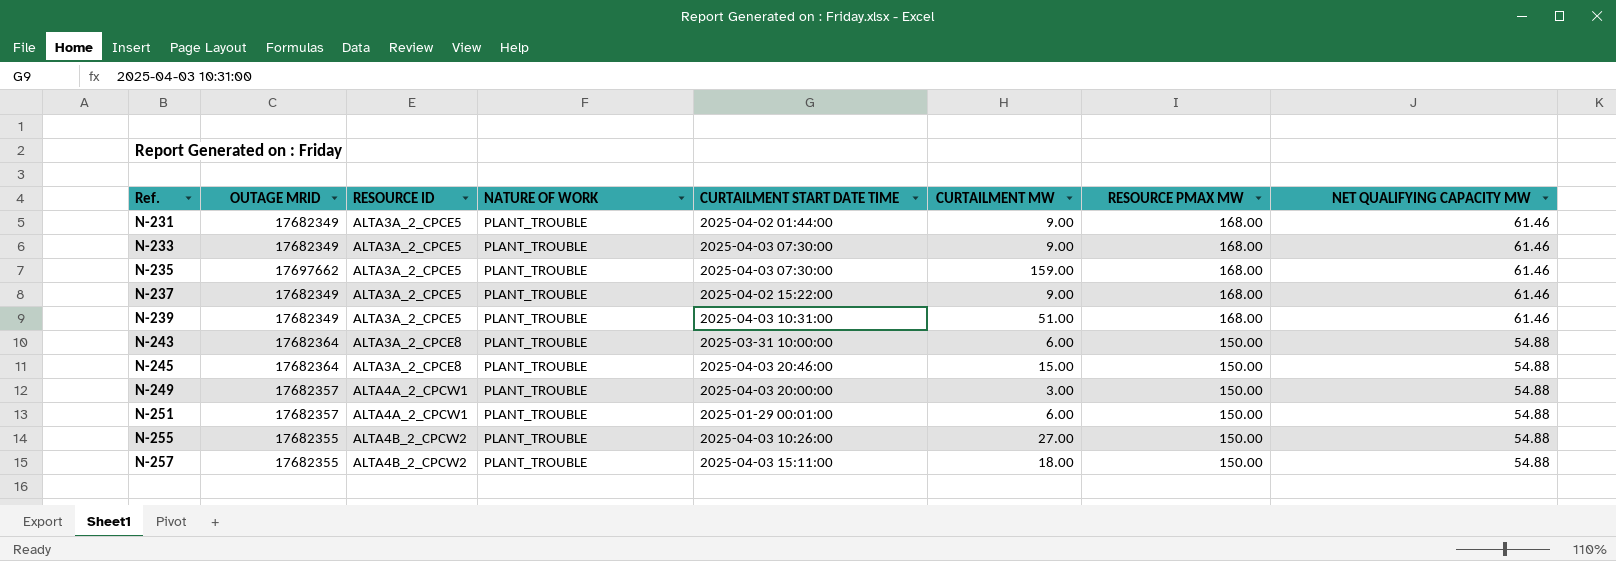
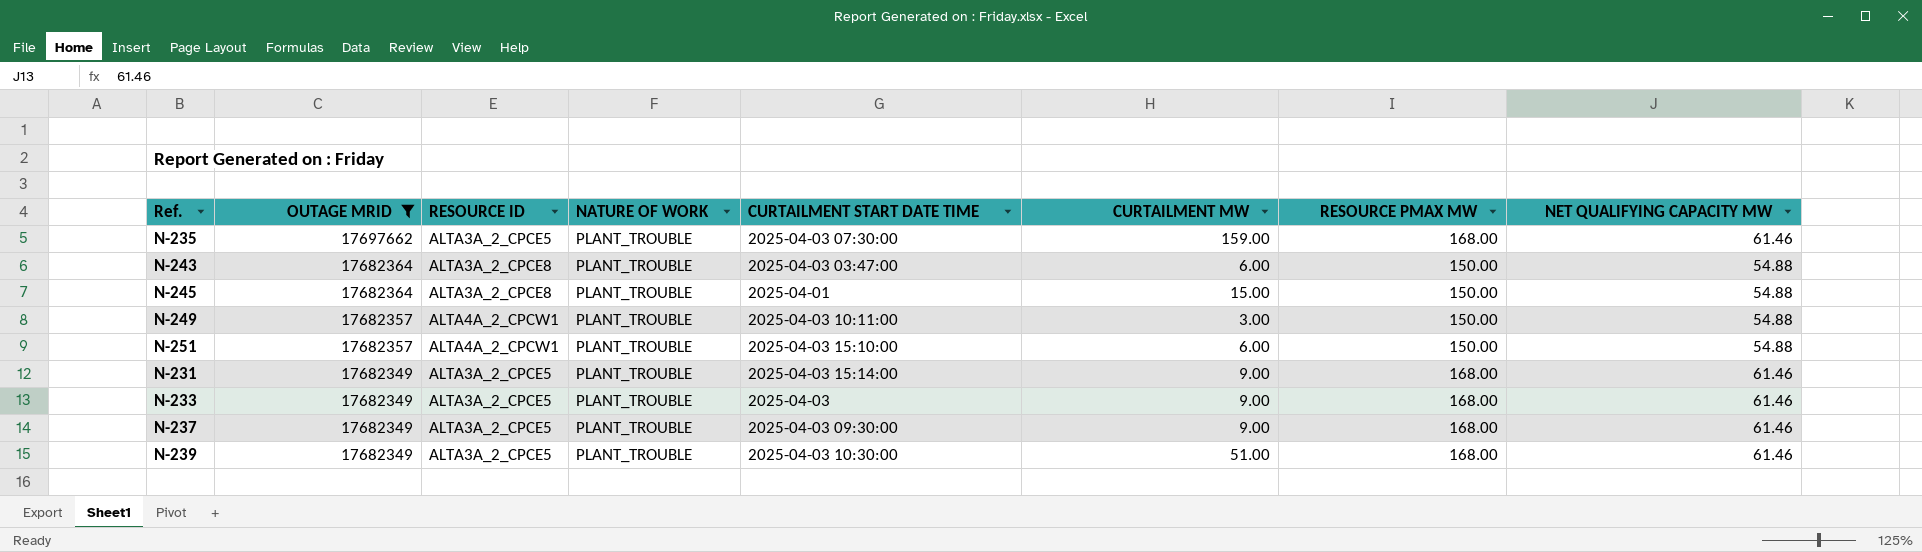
filter: none -> OUTAGE MRID != 17682355
row order: Ref. ascending -> OUTAGE MRID descending
N-243 | CURTAILMENT START DATE TIME: 2025-03-31 10:00:00 -> 2025-04-03 03:47:00
N-245 | CURTAILMENT START DATE TIME: 2025-04-03 20:46:00 -> 2025-04-01
N-249 | CURTAILMENT START DATE TIME: 2025-04-03 20:00:00 -> 2025-04-03 10:11:00
N-251 | CURTAILMENT START DATE TIME: 2025-01-29 00:01:00 -> 2025-04-03 15:10:00
N-231 | CURTAILMENT START DATE TIME: 2025-04-02 01:44:00 -> 2025-04-03 15:14:00
N-233 | CURTAILMENT START DATE TIME: 2025-04-03 07:30:00 -> 2025-04-03
N-237 | CURTAILMENT START DATE TIME: 2025-04-02 15:22:00 -> 2025-04-03 09:30:00
N-239 | CURTAILMENT START DATE TIME: 2025-04-03 10:31:00 -> 2025-04-03 10:30:00

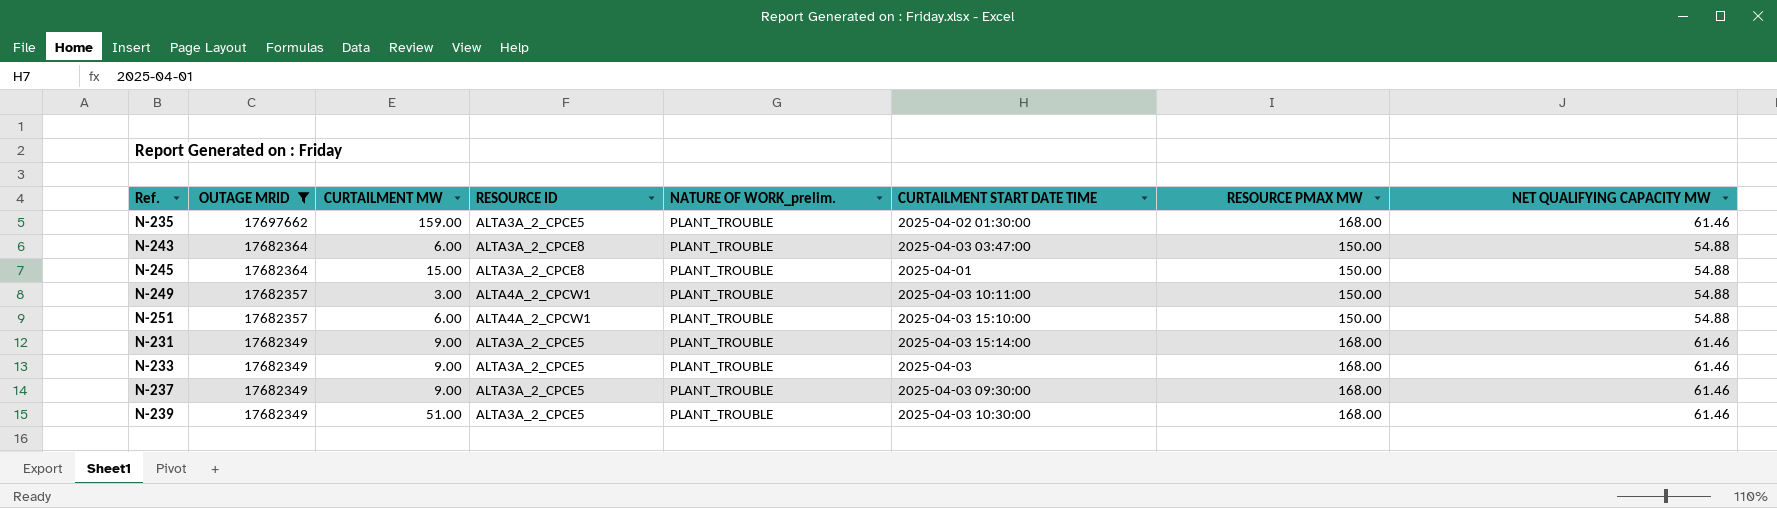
column CURTAILMENT MW | position: 6 -> 3
column name: NATURE OF WORK -> NATURE OF WORK_prelim.
N-235 | CURTAILMENT START DATE TIME: 2025-04-03 07:30:00 -> 2025-04-02 01:30:00

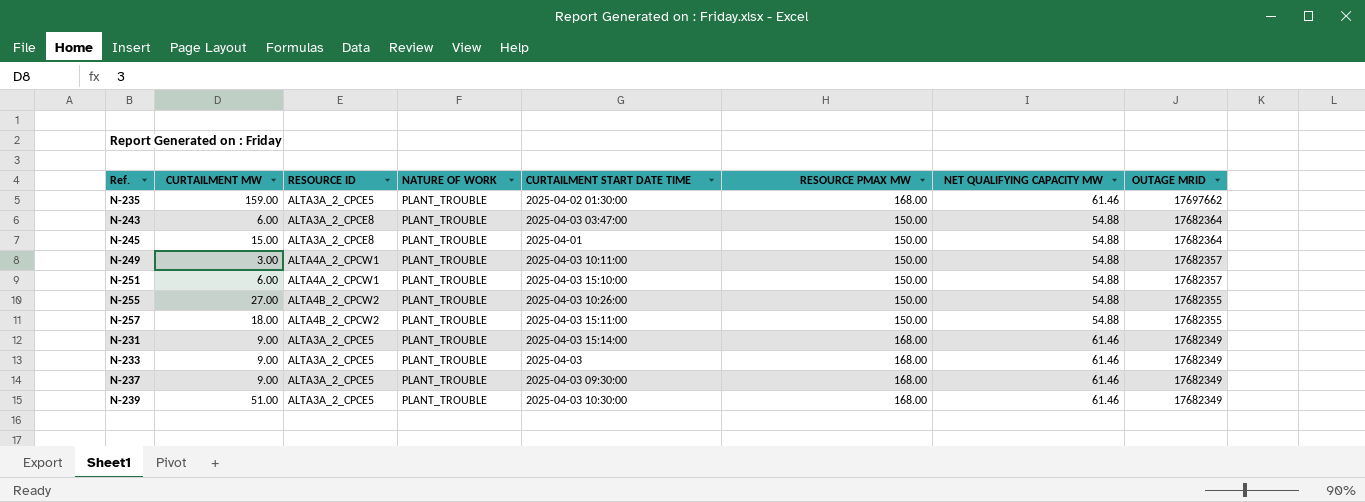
filter: OUTAGE MRID != 17682355 -> none
column name: NATURE OF WORK_prelim. -> NATURE OF WORK
column OUTAGE MRID | position: 2 -> 8

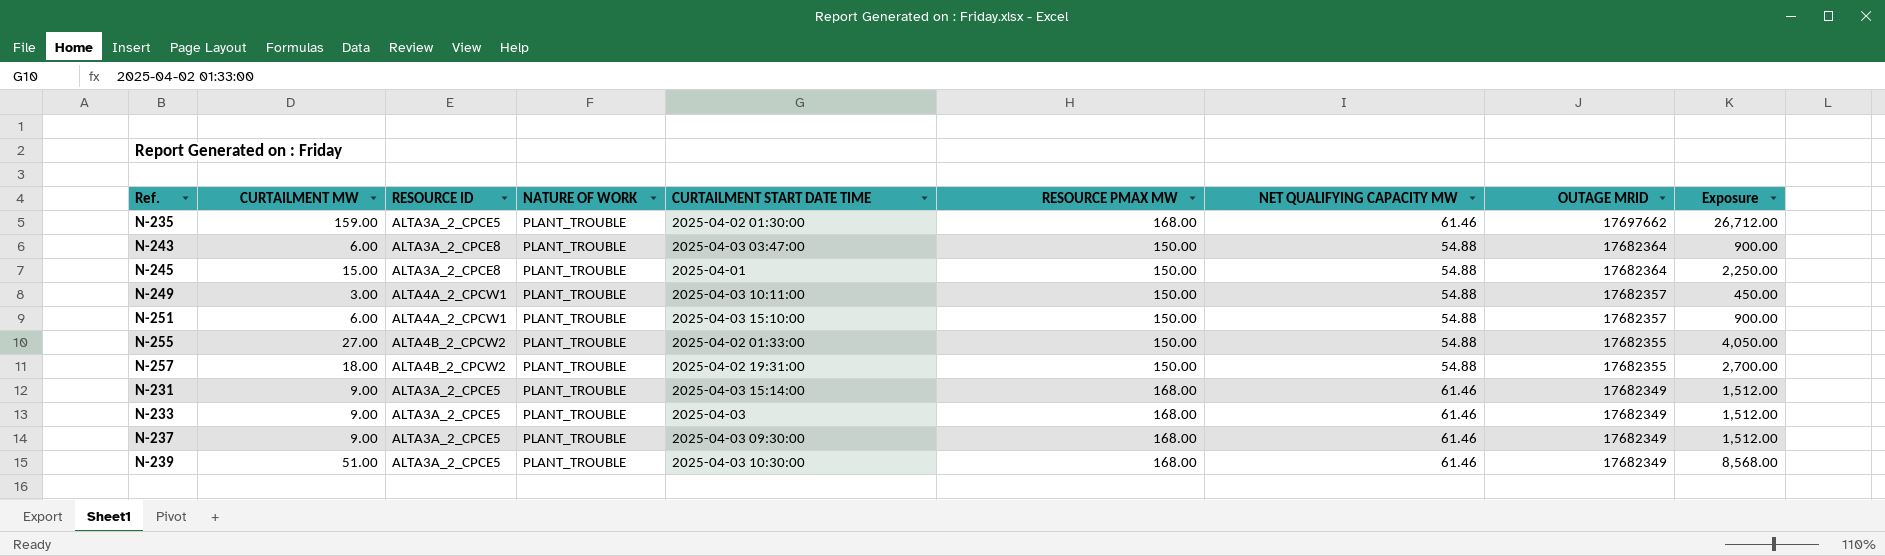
column Exposure | formula: none -> [CURTAILMENT MW] * [RESOURCE PMAX MW]
N-255 | CURTAILMENT START DATE TIME: 2025-04-03 10:26:00 -> 2025-04-02 01:33:00
N-257 | CURTAILMENT START DATE TIME: 2025-04-03 15:11:00 -> 2025-04-02 19:31:00

